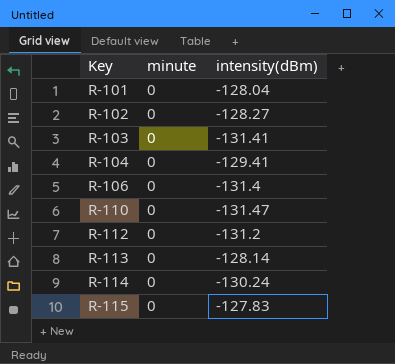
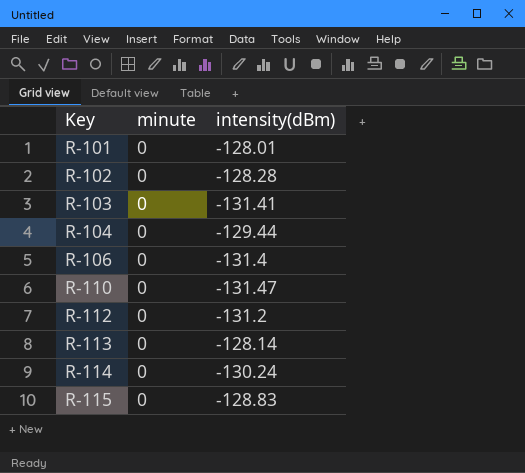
R-101 | intensity(dBm): -128.04 -> -128.01
R-102 | intensity(dBm): -128.27 -> -128.28
R-104 | intensity(dBm): -129.41 -> -129.44
R-115 | intensity(dBm): -127.83 -> -128.83

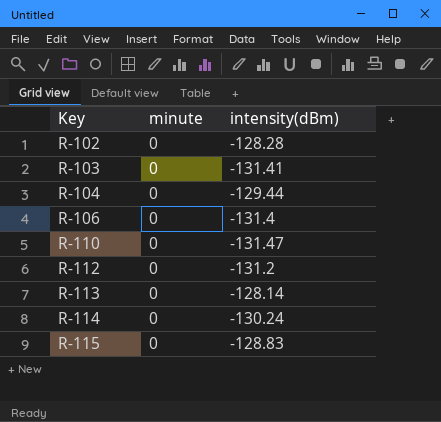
row R-101: 0 | -128.01 -> none

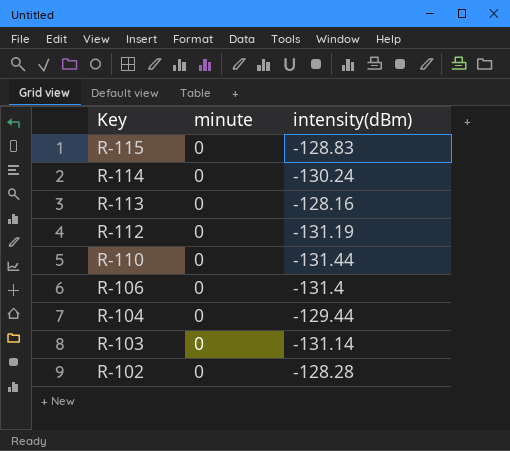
row order: Key ascending -> Key descending
R-113 | intensity(dBm): -128.14 -> -128.16
R-112 | intensity(dBm): -131.2 -> -131.19
R-110 | intensity(dBm): -131.47 -> -131.44
R-103 | intensity(dBm): -131.41 -> -131.14

